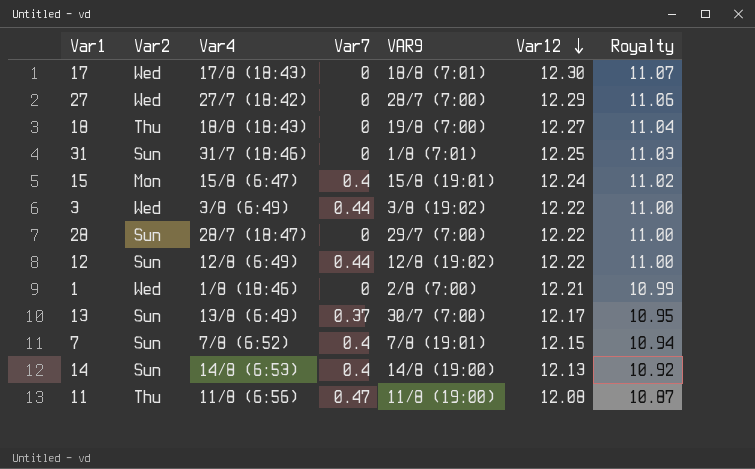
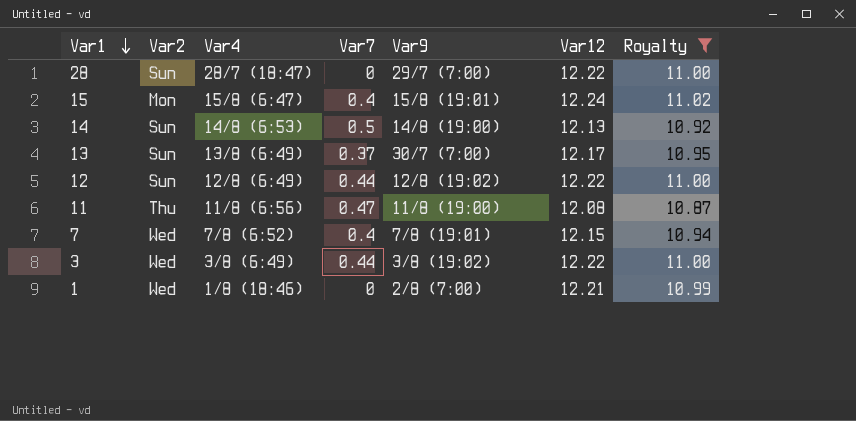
filter: none -> Royalty <= 11.02
row order: Var12 descending -> Var1 descending
column name: VAR9 -> Var9
14 | Var7: 0.4 -> 0.5
7 | Var2: Sun -> Wed

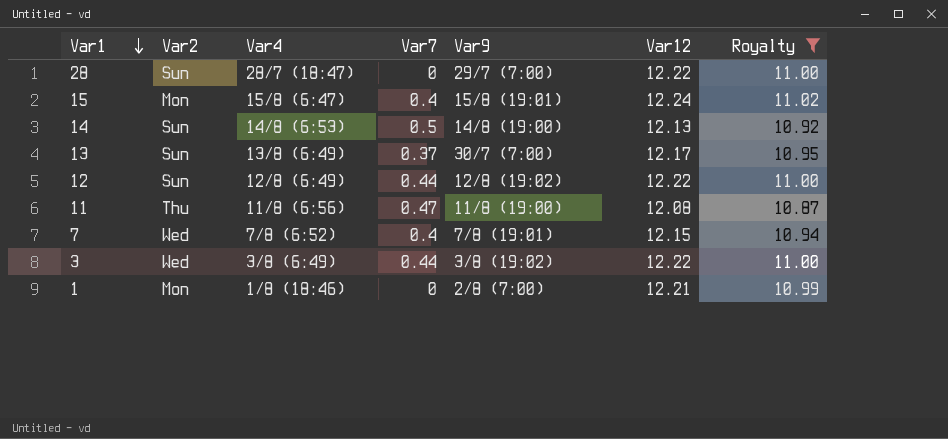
1 | Var2: Wed -> Mon

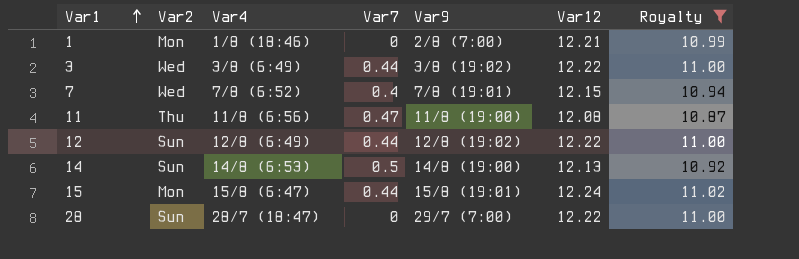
row order: Var1 descending -> Var1 ascending
row 13: Sun | 13/8 (6:49) | 0.37 | 30/7 (7:00) | 12.17 | 10.95 -> none
15 | Var7: 0.4 -> 0.44

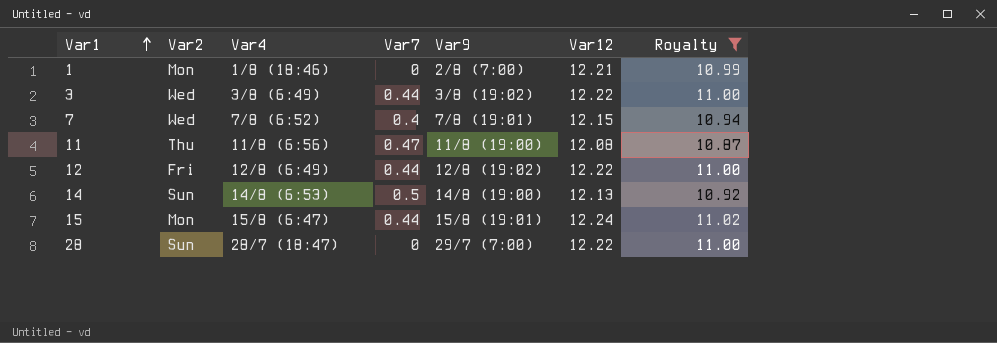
12 | Var2: Sun -> Fri

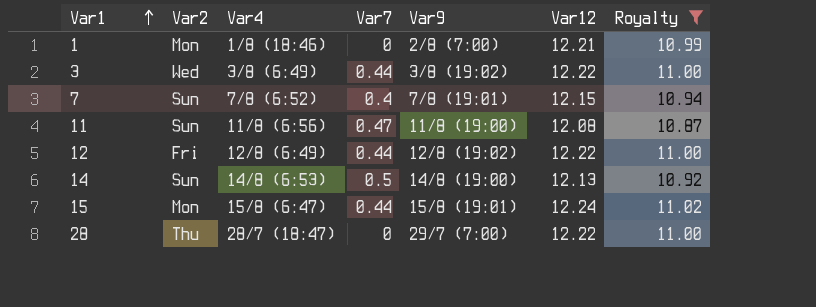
7 | Var2: Wed -> Sun
11 | Var2: Thu -> Sun
28 | Var2: Sun -> Thu

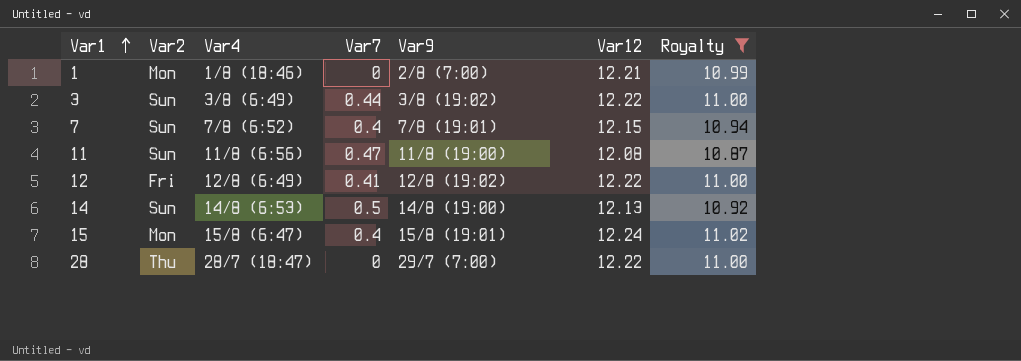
3 | Var2: Wed -> Sun
12 | Var7: 0.44 -> 0.41
15 | Var7: 0.44 -> 0.4

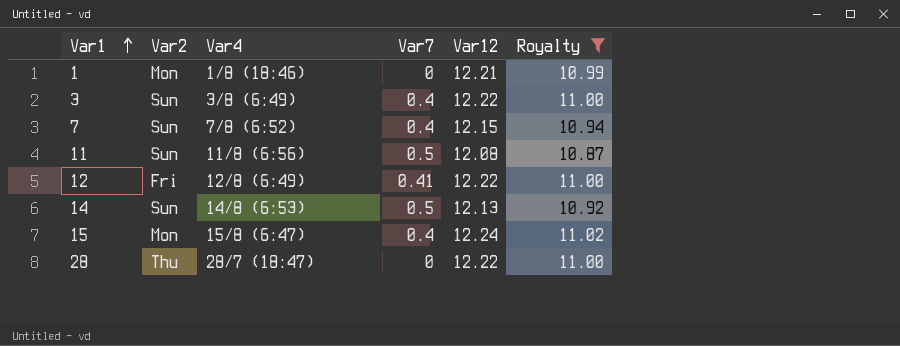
column Var9 | position: 5 -> none
3 | Var7: 0.44 -> 0.4
11 | Var7: 0.47 -> 0.5

